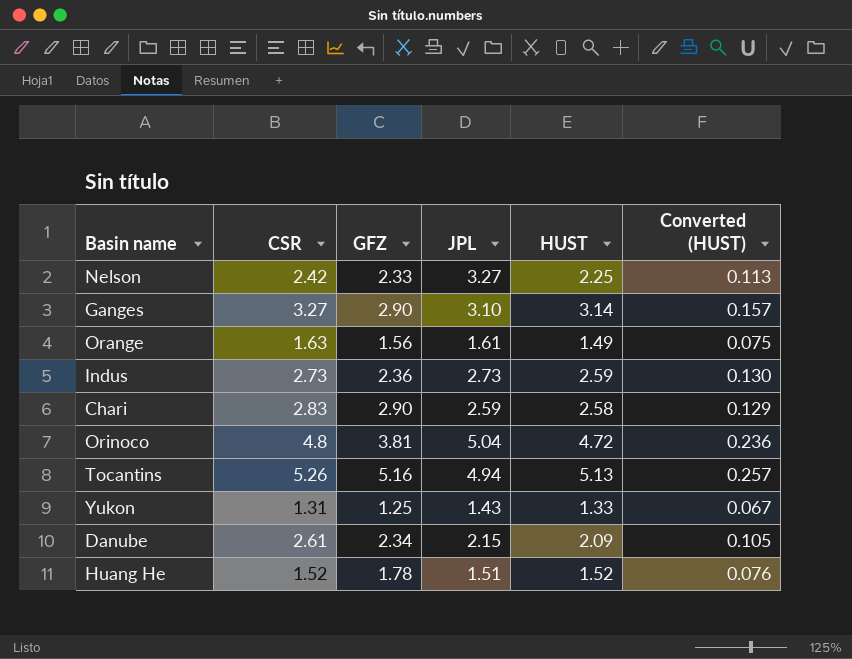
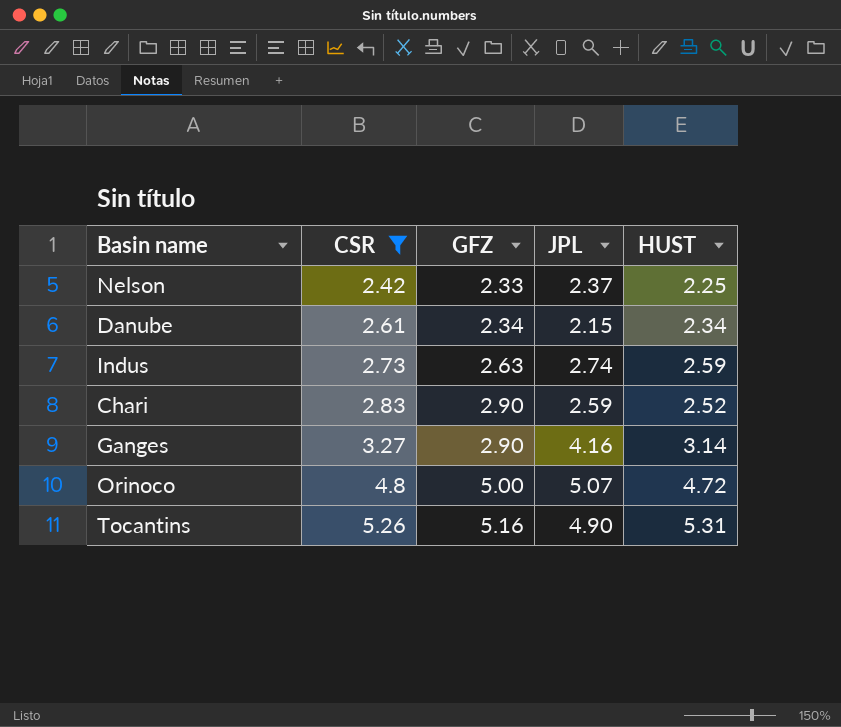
filter: none -> CSR >= 2.42
row order: none -> CSR ascending
column Converted (HUST) | formula: [HUST] * 0.05 -> none
Nelson | JPL: 3.27 -> 2.37
Danube | HUST: 2.09 -> 2.34
Indus | GFZ: 2.36 -> 2.63
Indus | JPL: 2.73 -> 2.74
Chari | HUST: 2.58 -> 2.52
Ganges | JPL: 3.10 -> 4.16
Orinoco | GFZ: 3.81 -> 5.00
Orinoco | JPL: 5.04 -> 5.07
Tocantins | JPL: 4.94 -> 4.90
Tocantins | HUST: 5.13 -> 5.31

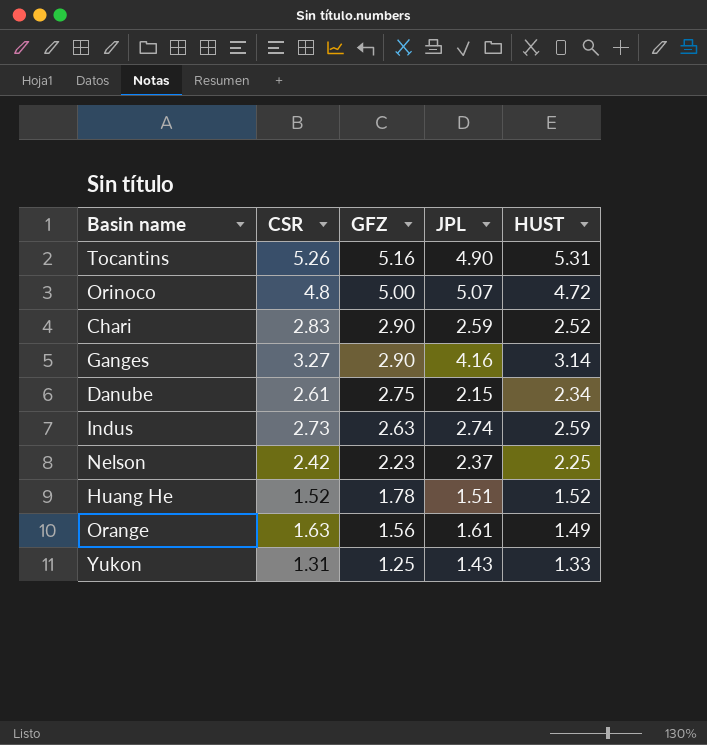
filter: CSR >= 2.42 -> none
row order: CSR ascending -> GFZ descending
Danube | GFZ: 2.34 -> 2.75
Nelson | GFZ: 2.33 -> 2.23

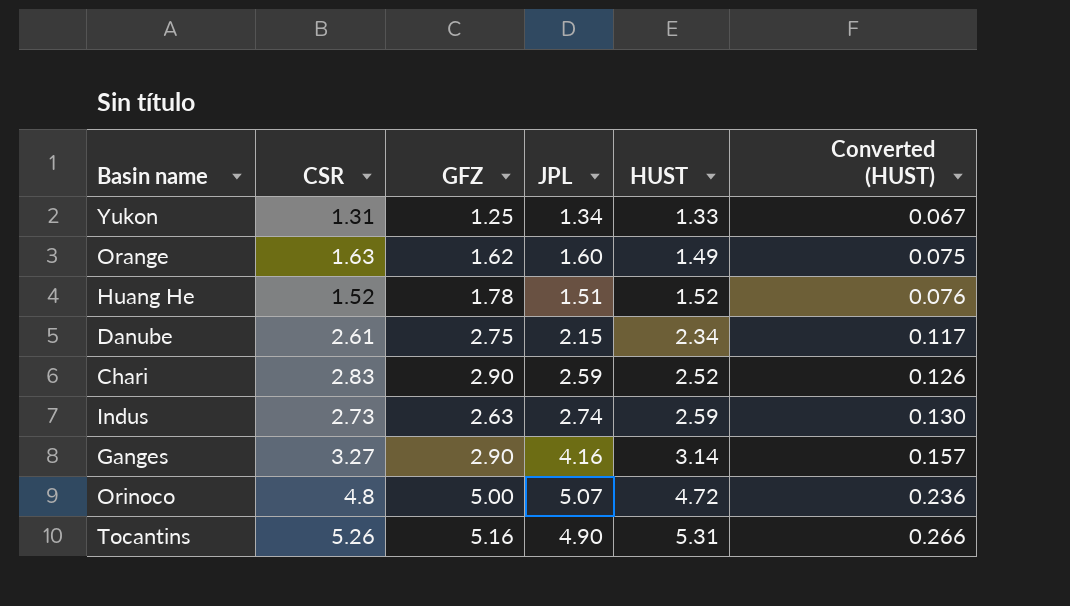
row order: GFZ descending -> HUST ascending
column Converted (HUST) | formula: none -> [HUST] * 0.05
row Nelson: 2.42 | 2.23 | 2.37 | 2.25 -> none
Yukon | JPL: 1.43 -> 1.34
Orange | GFZ: 1.56 -> 1.62
Orange | JPL: 1.61 -> 1.60

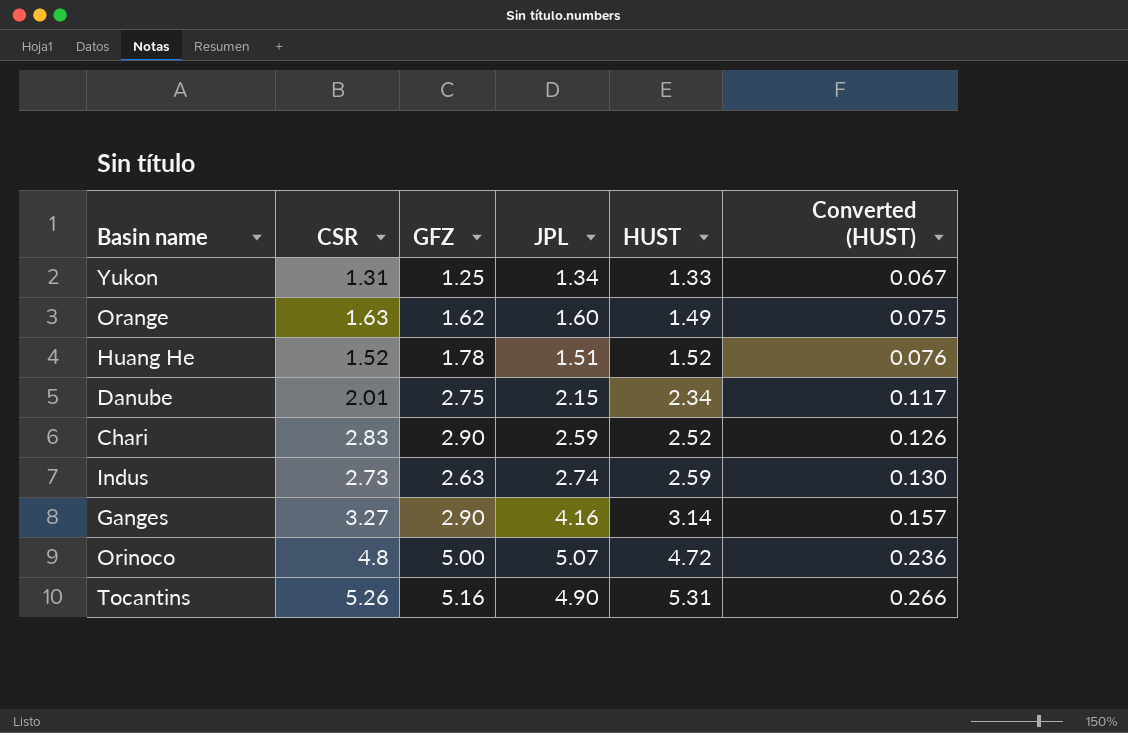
Danube | CSR: 2.61 -> 2.01

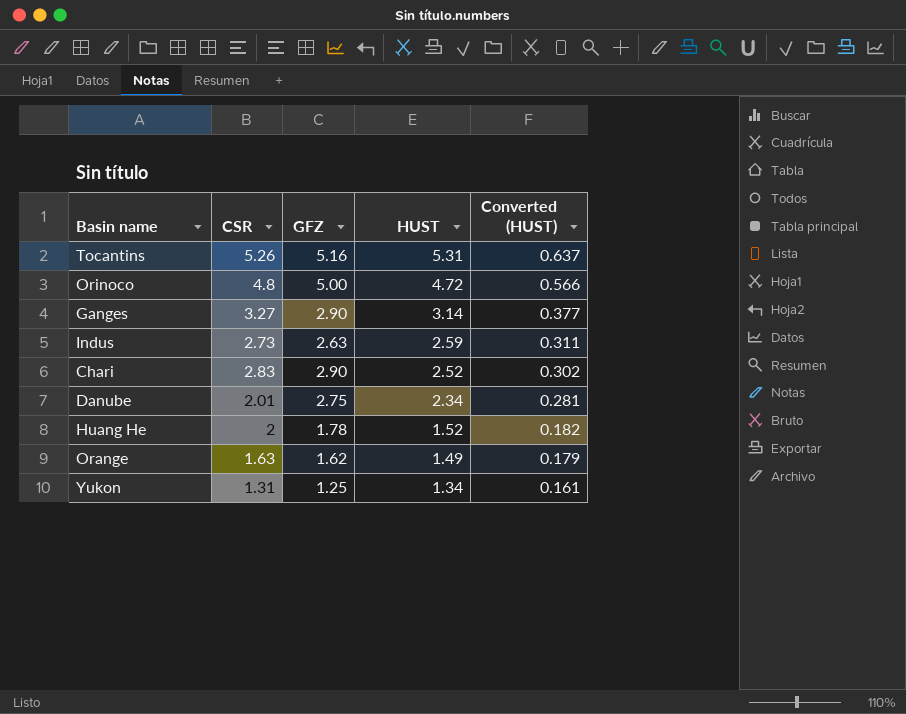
row order: HUST ascending -> HUST descending
column JPL | position: 4 -> none
column Converted (HUST) | formula: [HUST] * 0.05 -> [HUST] * 0.12
Huang He | CSR: 1.52 -> 2
Yukon | HUST: 1.33 -> 1.34

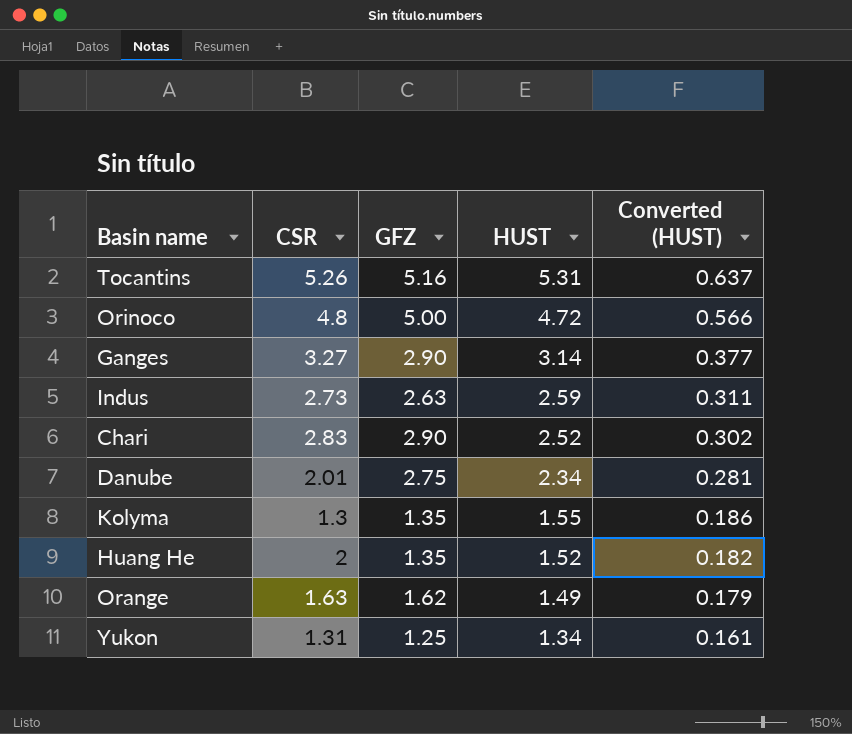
row Kolyma: none -> 1.3 | 1.35 | 1.55 | 0.186
Huang He | GFZ: 1.78 -> 1.35

